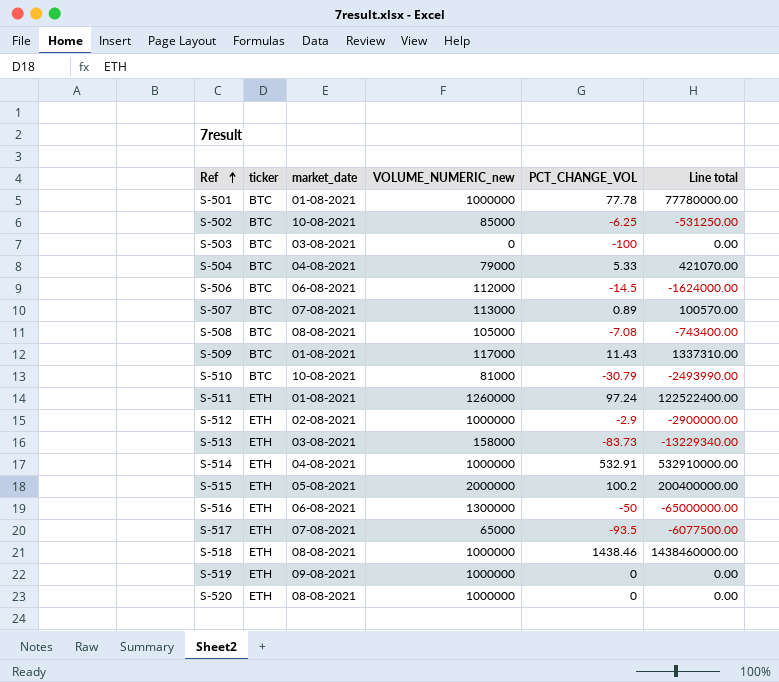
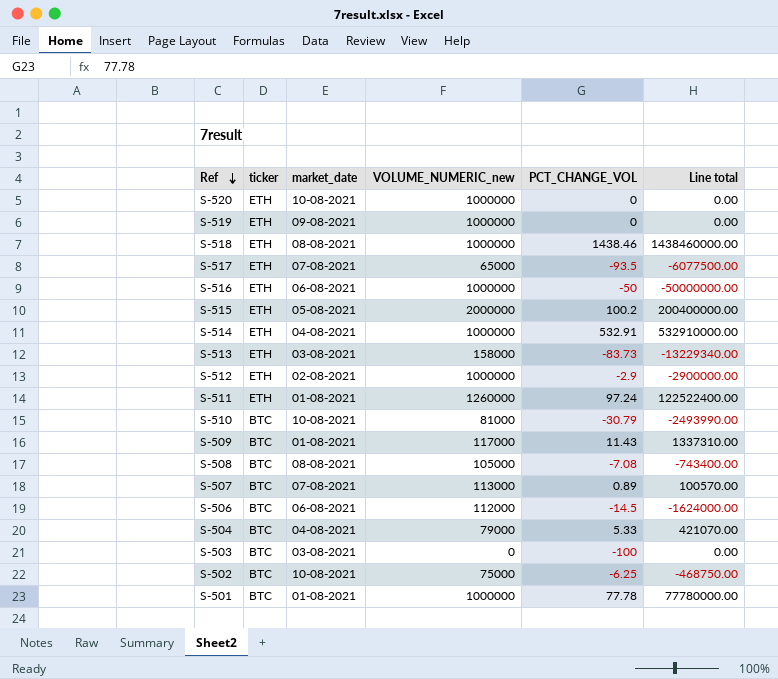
row order: Ref ascending -> Ref descending
S-520 | market_date: 08-08-2021 -> 10-08-2021
S-516 | VOLUME_NUMERIC_new: 1300000 -> 1000000
S-516 | Line total: -65000000.00 -> -50000000.00
S-502 | VOLUME_NUMERIC_new: 85000 -> 75000
S-502 | Line total: -531250.00 -> -468750.00

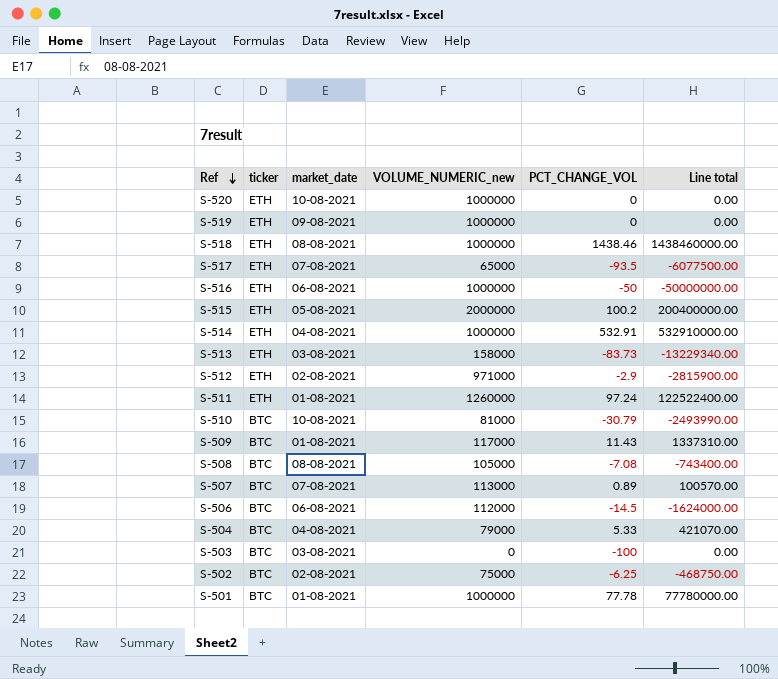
S-512 | VOLUME_NUMERIC_new: 1000000 -> 971000
S-512 | Line total: -2900000.00 -> -2815900.00
S-502 | market_date: 10-08-2021 -> 02-08-2021

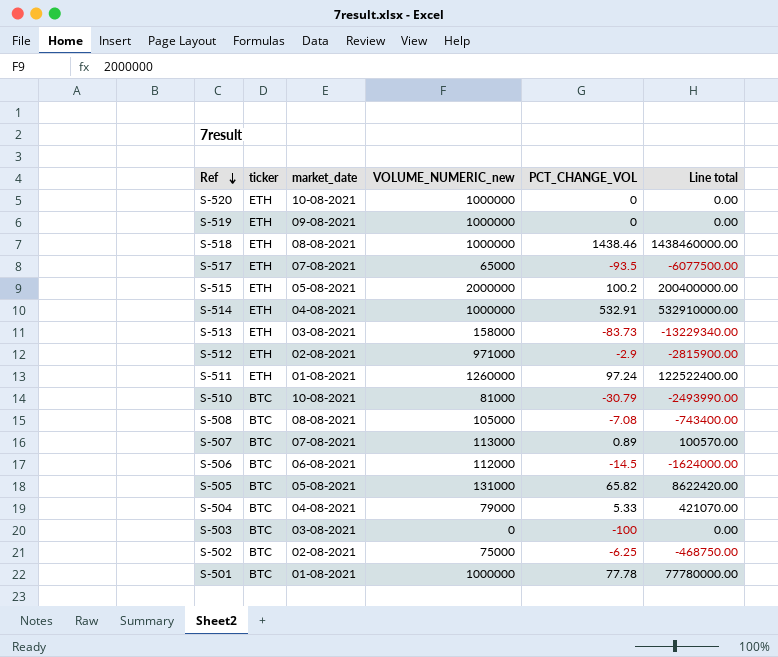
row S-516: ETH | 06-08-2021 | 1000000 | -50 | -50000000.00 -> none
row S-509: BTC | 01-08-2021 | 117000 | 11.43 | 1337310.00 -> none
row S-505: none -> BTC | 05-08-2021 | 131000 | 65.82 | 8622420.00

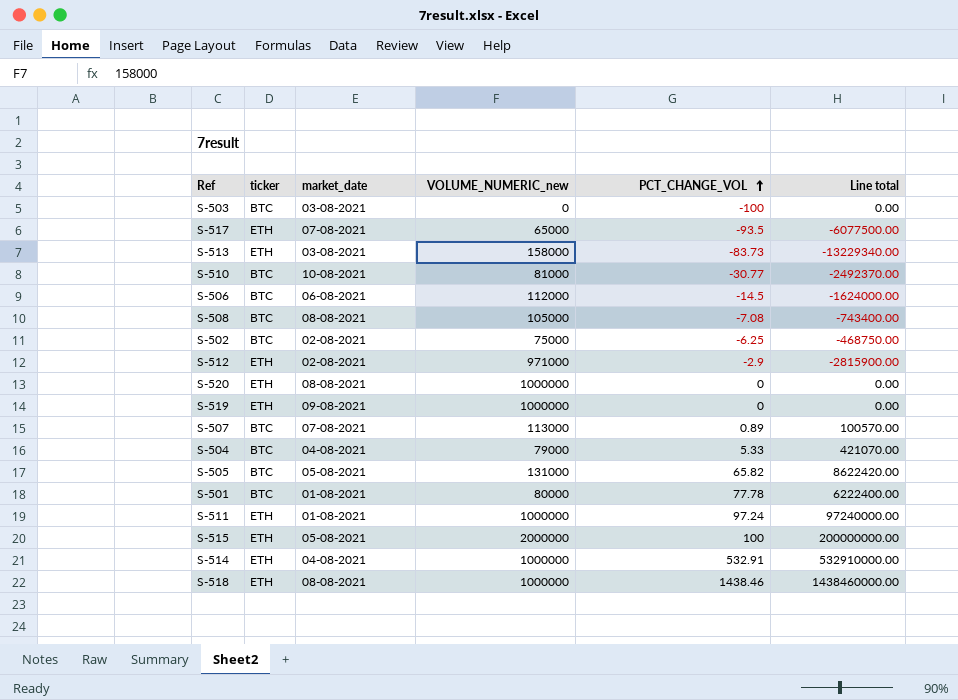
row order: Ref descending -> PCT_CHANGE_VOL ascending
S-510 | PCT_CHANGE_VOL: -30.79 -> -30.77
S-510 | Line total: -2493990.00 -> -2492370.00
S-520 | market_date: 10-08-2021 -> 08-08-2021
S-501 | VOLUME_NUMERIC_new: 1000000 -> 80000
S-501 | Line total: 77780000.00 -> 6222400.00
S-511 | VOLUME_NUMERIC_new: 1260000 -> 1000000
S-511 | Line total: 122522400.00 -> 97240000.00
S-515 | PCT_CHANGE_VOL: 100.2 -> 100
S-515 | Line total: 200400000.00 -> 200000000.00

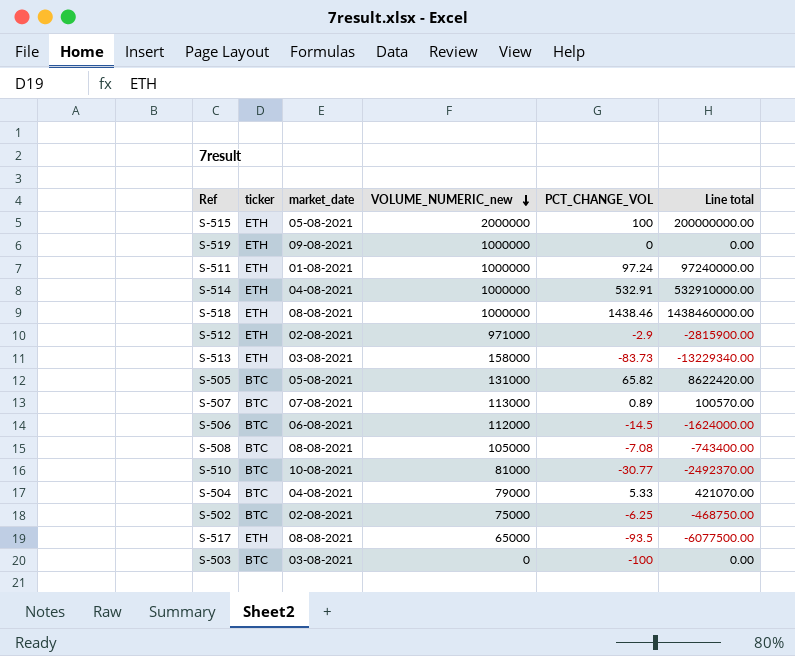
row order: PCT_CHANGE_VOL ascending -> VOLUME_NUMERIC_new descending
row S-520: ETH | 08-08-2021 | 1000000 | 0 | 0.00 -> none
row S-501: BTC | 01-08-2021 | 80000 | 77.78 | 6222400.00 -> none
S-517 | market_date: 07-08-2021 -> 08-08-2021

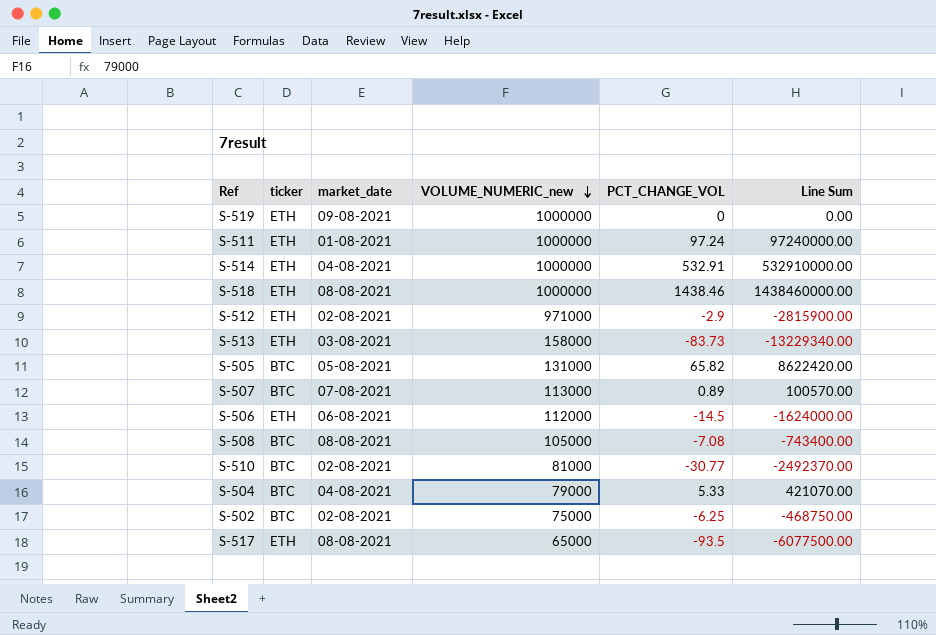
column name: Line total -> Line Sum
row S-515: ETH | 05-08-2021 | 2000000 | 100 | 200000000.00 -> none
row S-503: BTC | 03-08-2021 | 0 | -100 | 0.00 -> none
S-506 | ticker: BTC -> ETH
S-510 | market_date: 10-08-2021 -> 02-08-2021

